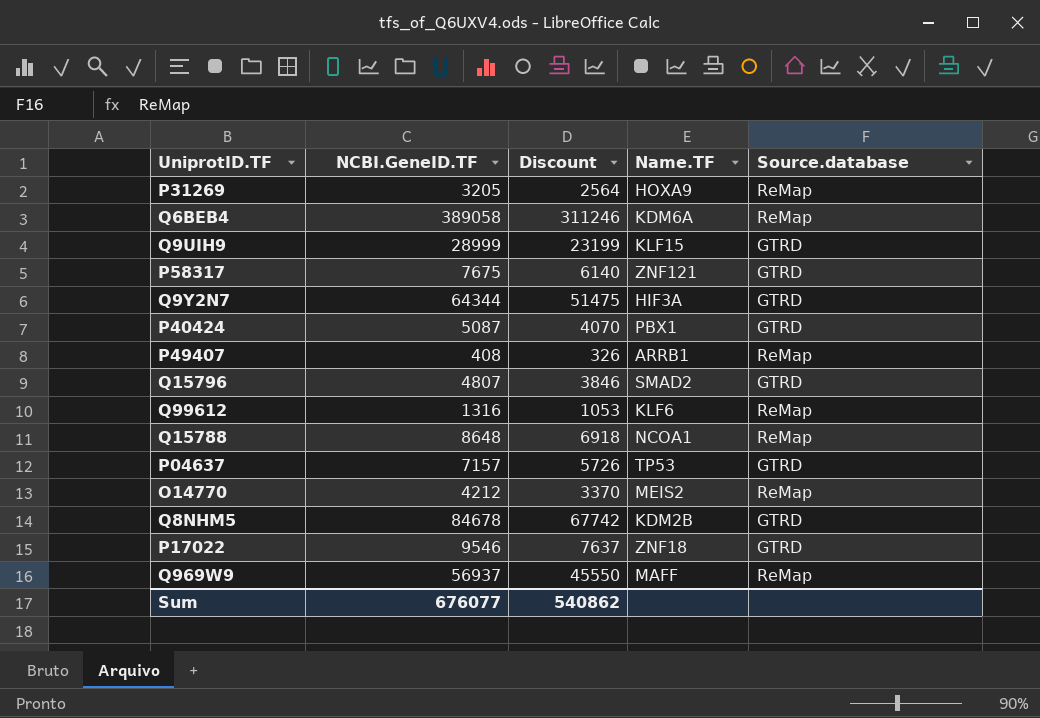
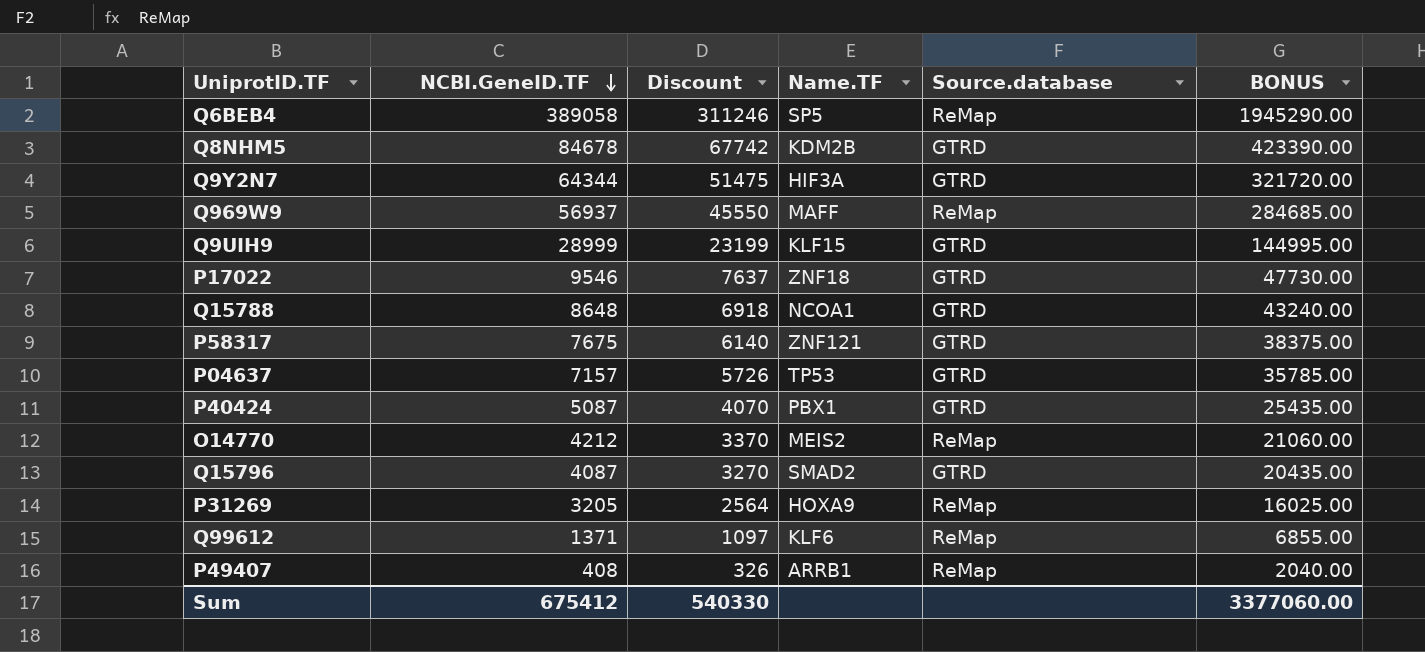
row order: none -> NCBI.GeneID.TF descending
column BONUS | formula: none -> [NCBI.GeneID.TF] * 5
Q6BEB4 | Name.TF: KDM6A -> SP5
Q15788 | Source.database: ReMap -> GTRD
Q15796 | NCBI.GeneID.TF: 4807 -> 4087
Q15796 | Discount: 3846 -> 3270
Q99612 | NCBI.GeneID.TF: 1316 -> 1371
Q99612 | Discount: 1053 -> 1097
Sum | NCBI.GeneID.TF: 676077 -> 675412
Sum | Discount: 540862 -> 540330

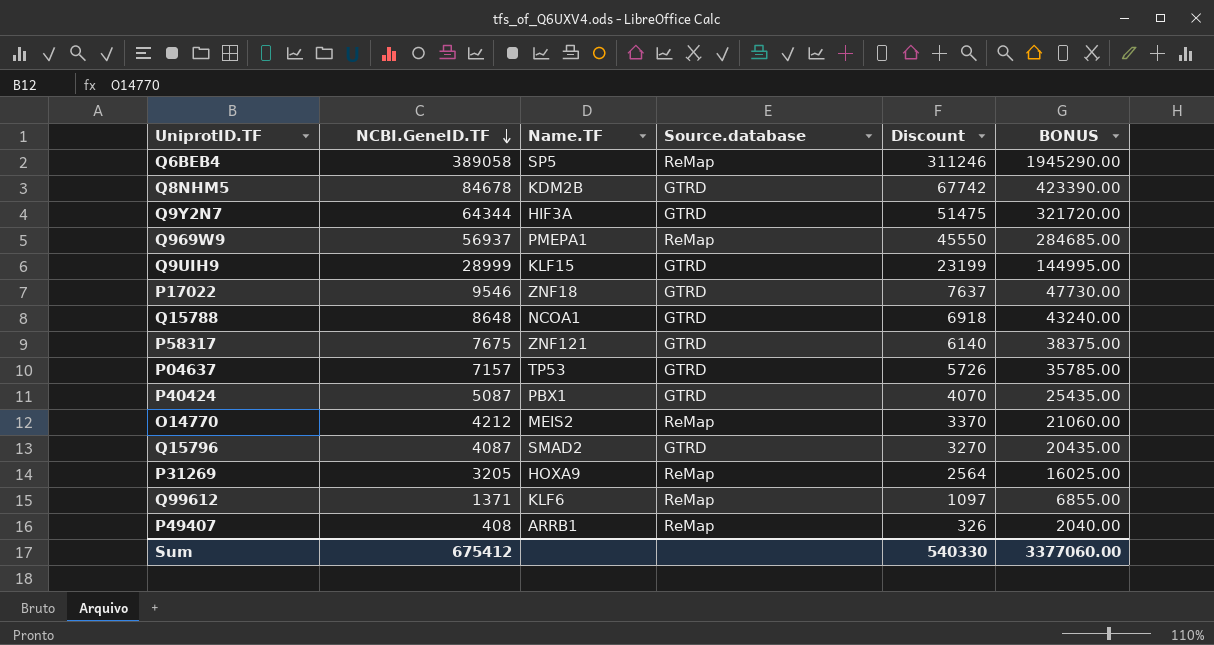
column Discount | position: 3 -> 5
Q969W9 | Name.TF: MAFF -> PMEPA1

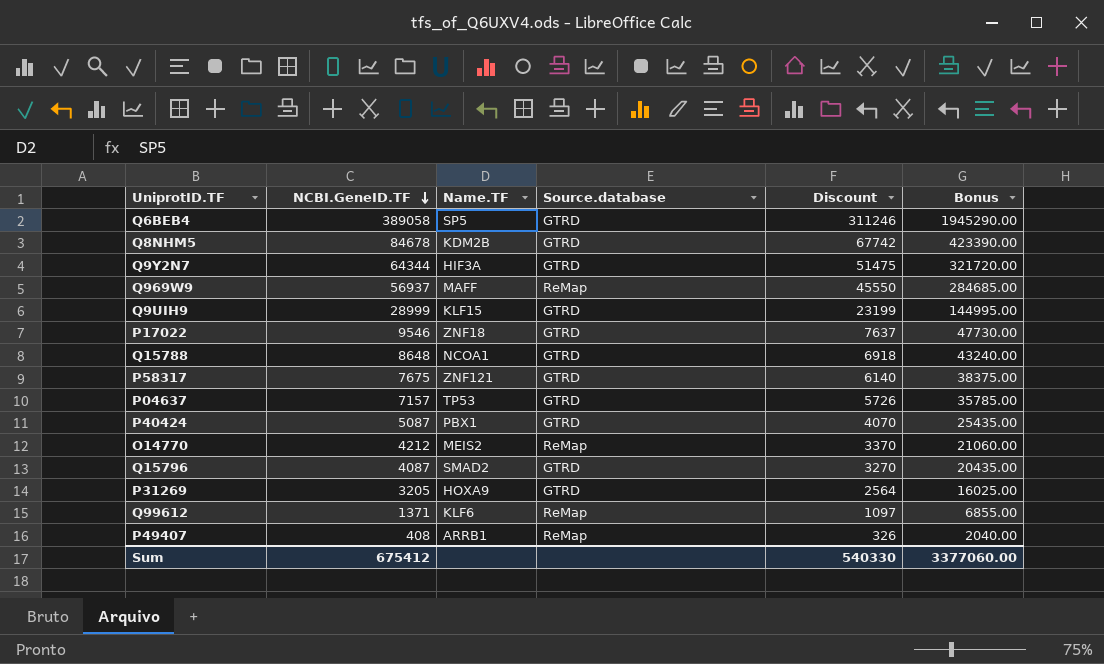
column name: BONUS -> Bonus
Q6BEB4 | Source.database: ReMap -> GTRD
Q969W9 | Name.TF: PMEPA1 -> MAFF
P31269 | Source.database: ReMap -> GTRD

